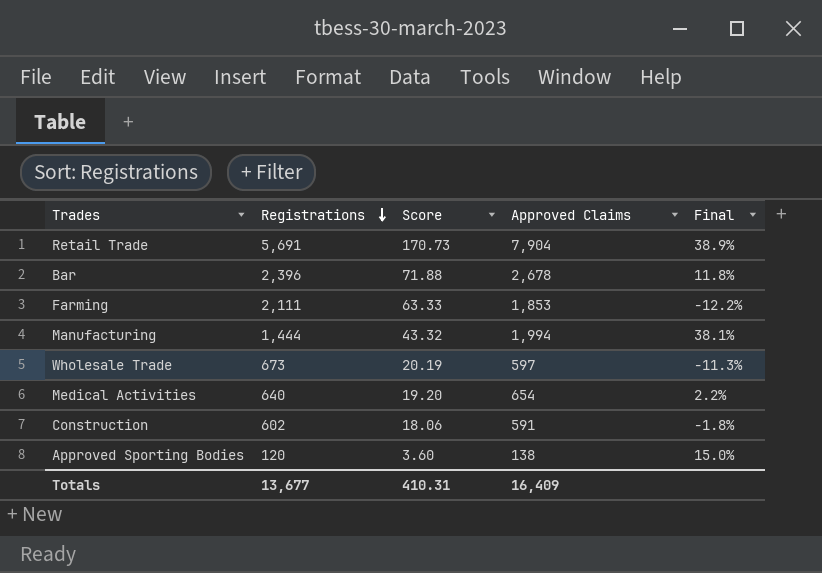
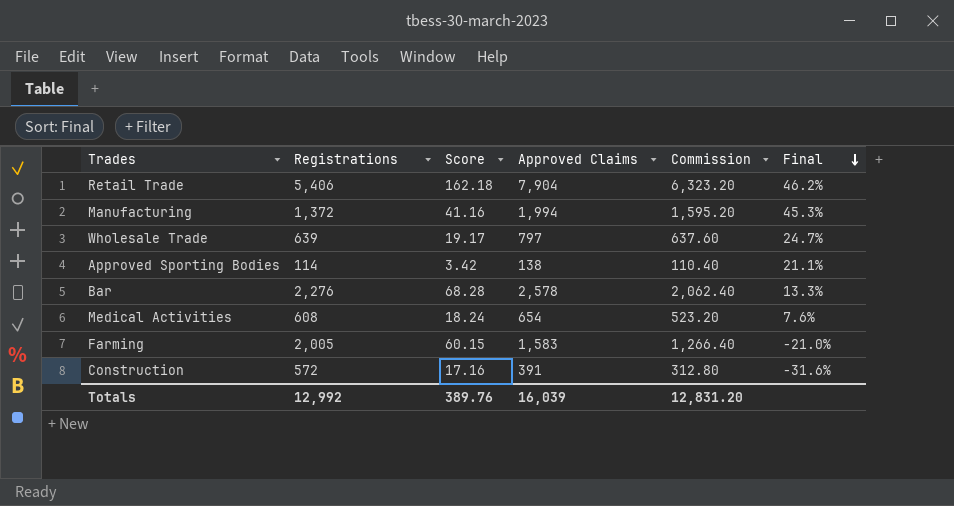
row order: Registrations descending -> Final descending
column Commission | formula: none -> [Approved Claims] * 0.8
Retail Trade | Registrations: 5,691 -> 5,406
Retail Trade | Score: 170.73 -> 162.18
Retail Trade | Final: 38.9% -> 46.2%
Manufacturing | Registrations: 1,444 -> 1,372
Manufacturing | Score: 43.32 -> 41.16
Manufacturing | Final: 38.1% -> 45.3%
Wholesale Trade | Registrations: 673 -> 639
Wholesale Trade | Score: 20.19 -> 19.17
Wholesale Trade | Approved Claims: 597 -> 797
Wholesale Trade | Final: -11.3% -> 24.7%
Approved Sporting Bodies | Registrations: 120 -> 114
Approved Sporting Bodies | Score: 3.60 -> 3.42
Approved Sporting Bodies | Final: 15.0% -> 21.1%
Bar | Registrations: 2,396 -> 2,276
Bar | Score: 71.88 -> 68.28
Bar | Approved Claims: 2,678 -> 2,578
Bar | Final: 11.8% -> 13.3%
Medical Activities | Registrations: 640 -> 608
Medical Activities | Score: 19.20 -> 18.24
Medical Activities | Final: 2.2% -> 7.6%
Farming | Registrations: 2,111 -> 2,005
Farming | Score: 63.33 -> 60.15
Farming | Approved Claims: 1,853 -> 1,583
Farming | Final: -12.2% -> -21.0%
Construction | Registrations: 602 -> 572
Construction | Score: 18.06 -> 17.16
Construction | Approved Claims: 591 -> 391
Construction | Final: -1.8% -> -31.6%
Totals | Registrations: 13,677 -> 12,992
Totals | Score: 410.31 -> 389.76
Totals | Approved Claims: 16,409 -> 16,039

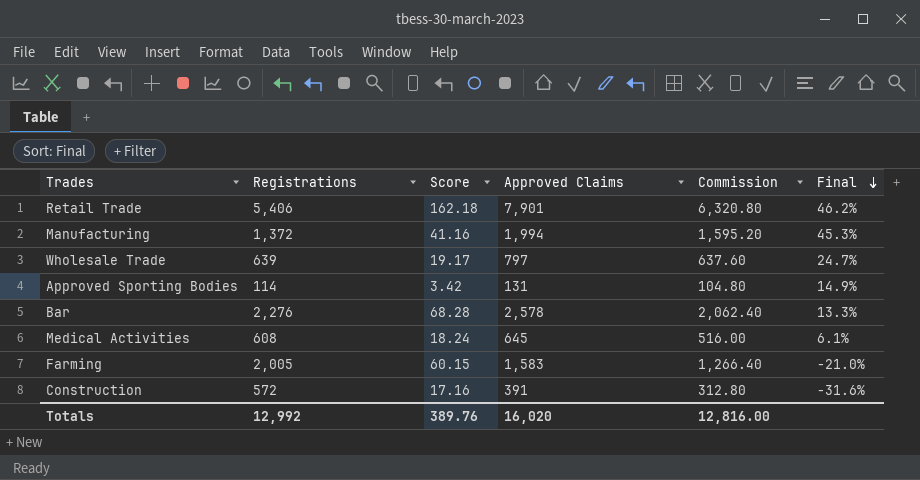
Retail Trade | Approved Claims: 7,904 -> 7,901
Retail Trade | Commission: 6,323.20 -> 6,320.80
Approved Sporting Bodies | Approved Claims: 138 -> 131
Approved Sporting Bodies | Commission: 110.40 -> 104.80
Approved Sporting Bodies | Final: 21.1% -> 14.9%
Medical Activities | Approved Claims: 654 -> 645
Medical Activities | Commission: 523.20 -> 516.00
Medical Activities | Final: 7.6% -> 6.1%
Totals | Approved Claims: 16,039 -> 16,020
Totals | Commission: 12,831.20 -> 12,816.00

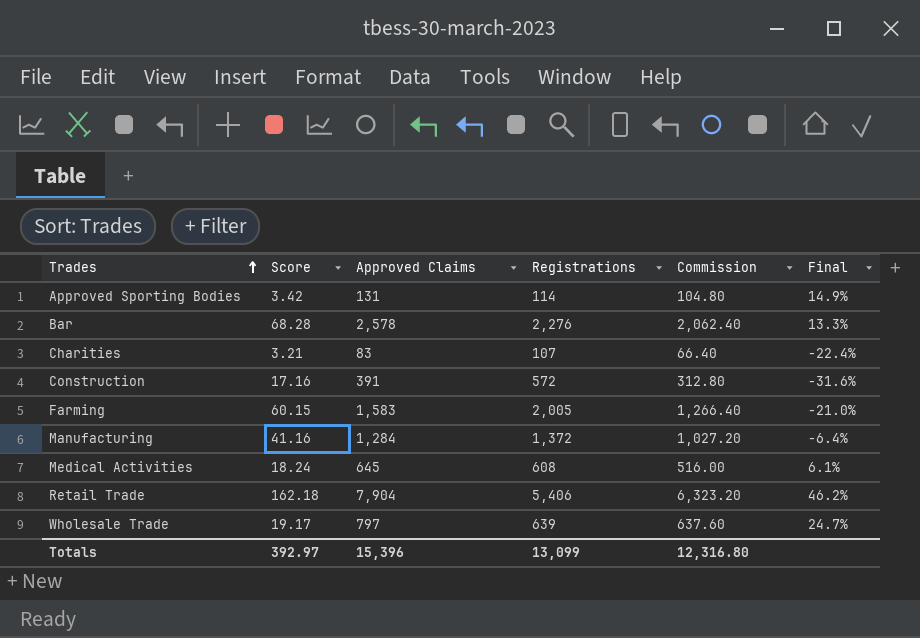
row order: Final descending -> Trades ascending
column Registrations | position: 2 -> 4
row Charities: none -> 3.21 | 83 | 107 | 66.40 | -22.4%
Manufacturing | Approved Claims: 1,994 -> 1,284
Manufacturing | Commission: 1,595.20 -> 1,027.20
Manufacturing | Final: 45.3% -> -6.4%
Retail Trade | Approved Claims: 7,901 -> 7,904
Retail Trade | Commission: 6,320.80 -> 6,323.20
Totals | Score: 389.76 -> 392.97
Totals | Approved Claims: 16,020 -> 15,396
Totals | Registrations: 12,992 -> 13,099
Totals | Commission: 12,816.00 -> 12,316.80

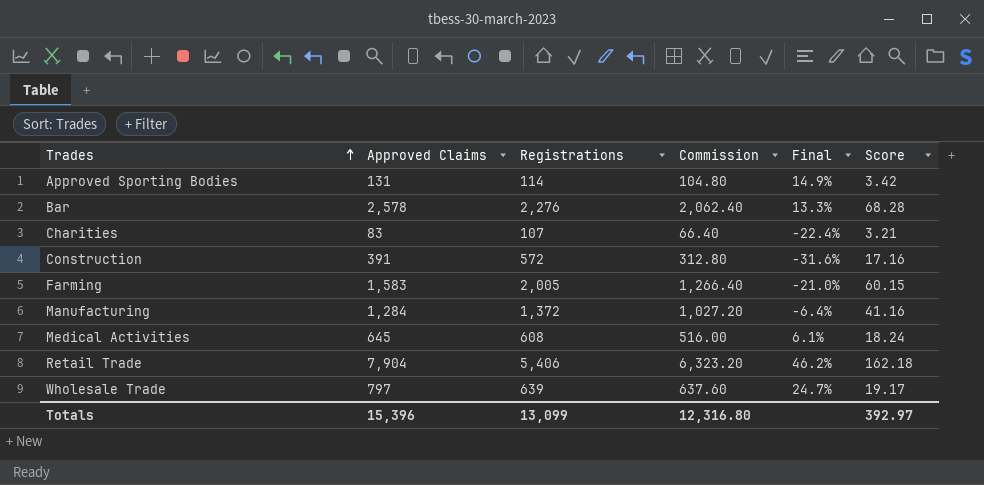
column Score | position: 2 -> 6

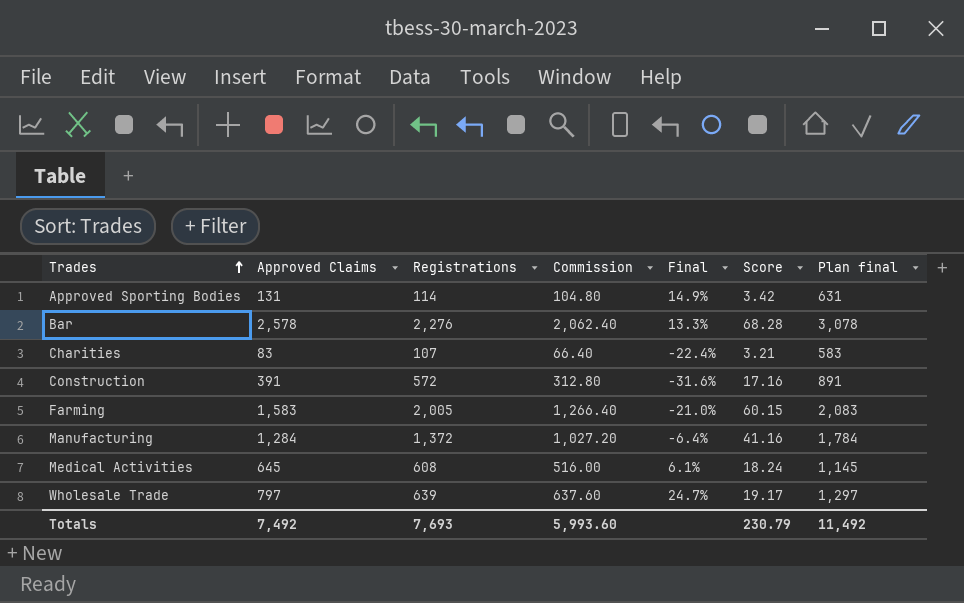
column Plan final | formula: none -> [Approved Claims] + 500
row Retail Trade: 7,904 | 5,406 | 6,323.20 | 46.2% | 162.18 -> none
Totals | Approved Claims: 15,396 -> 7,492
Totals | Registrations: 13,099 -> 7,693
Totals | Commission: 12,316.80 -> 5,993.60
Totals | Score: 392.97 -> 230.79

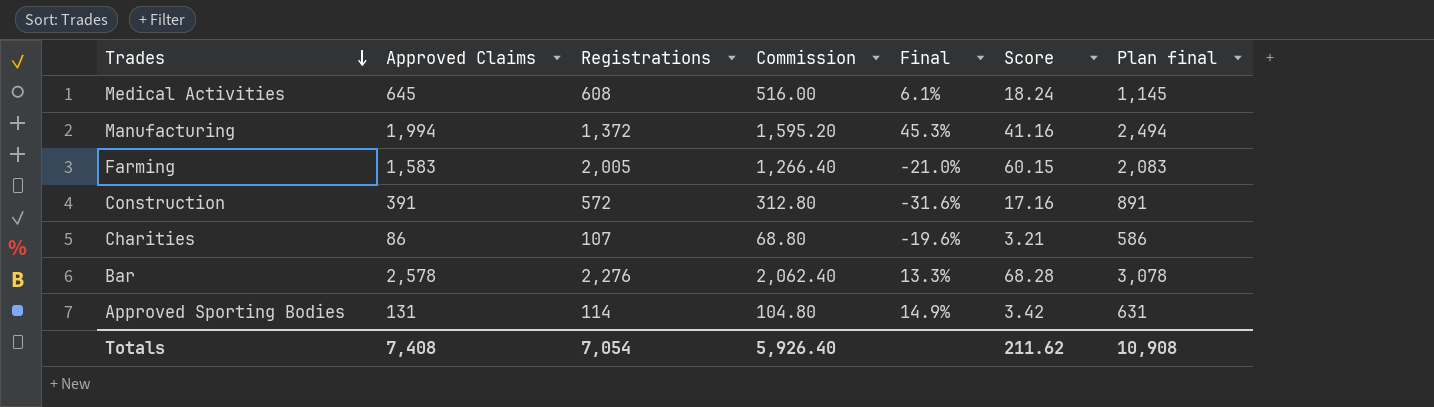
row order: Trades ascending -> Trades descending
row Wholesale Trade: 797 | 639 | 637.60 | 24.7% | 19.17 | 1,297 -> none
Manufacturing | Approved Claims: 1,284 -> 1,994
Manufacturing | Commission: 1,027.20 -> 1,595.20
Manufacturing | Final: -6.4% -> 45.3%
Manufacturing | Plan final: 1,784 -> 2,494
Charities | Approved Claims: 83 -> 86
Charities | Commission: 66.40 -> 68.80
Charities | Final: -22.4% -> -19.6%
Charities | Plan final: 583 -> 586
Totals | Approved Claims: 7,492 -> 7,408
Totals | Registrations: 7,693 -> 7,054
Totals | Commission: 5,993.60 -> 5,926.40
Totals | Score: 230.79 -> 211.62
Totals | Plan final: 11,492 -> 10,908

